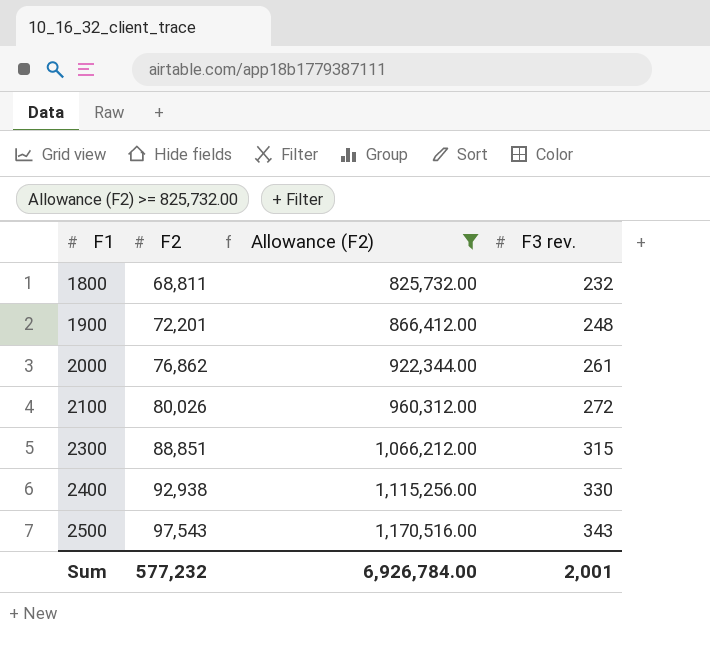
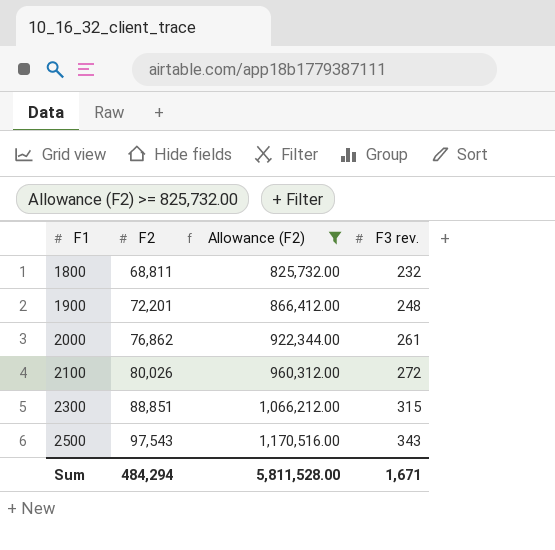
row 2400: 92,938 | 1,115,256.00 | 330 -> none
Sum | F2: 577,232 -> 484,294
Sum | Allowance (F2): 6,926,784.00 -> 5,811,528.00
Sum | F3 rev.: 2,001 -> 1,671

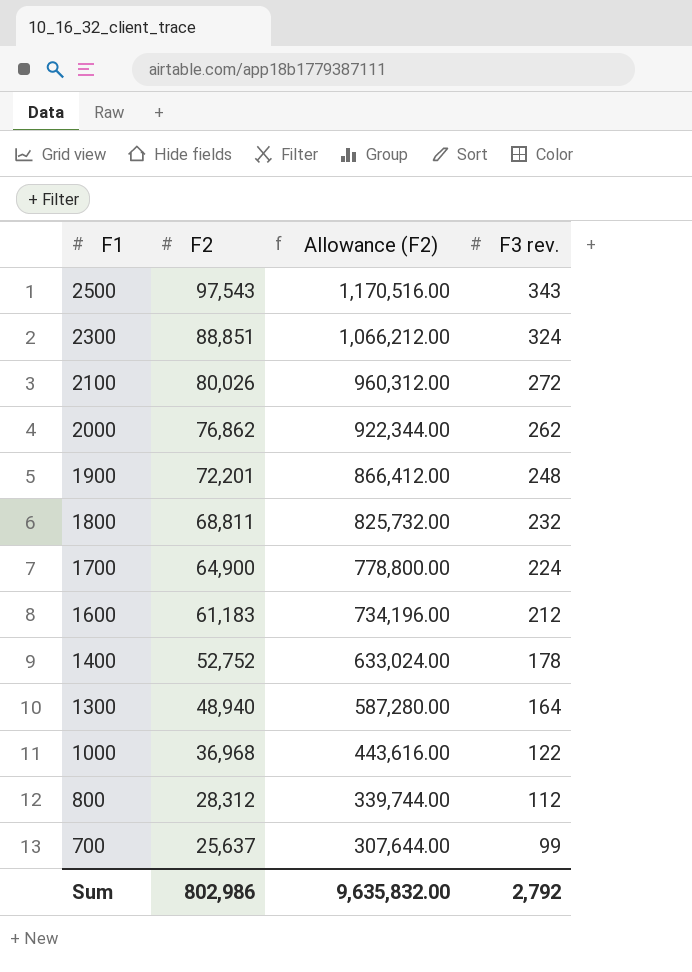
filter: Allowance (F2) >= 825,732.00 -> none
row order: F1 ascending -> F1 descending
2300 | F3 rev.: 315 -> 324
2000 | F3 rev.: 261 -> 262
Sum | F2: 484,294 -> 802,986
Sum | Allowance (F2): 5,811,528.00 -> 9,635,832.00
Sum | F3 rev.: 1,671 -> 2,792

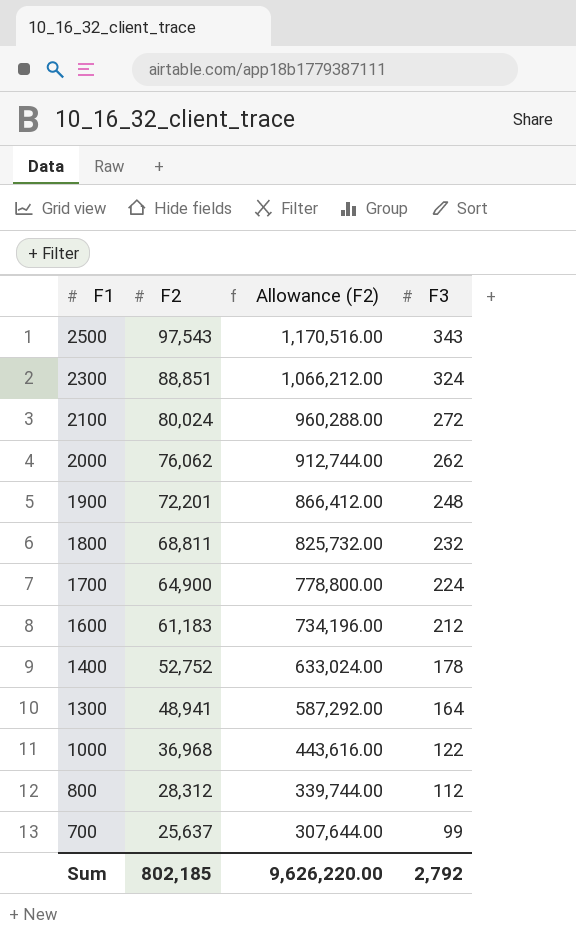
column name: F3 rev. -> F3
2100 | F2: 80,026 -> 80,024
2100 | Allowance (F2): 960,312.00 -> 960,288.00
2000 | F2: 76,862 -> 76,062
2000 | Allowance (F2): 922,344.00 -> 912,744.00
1300 | F2: 48,940 -> 48,941
1300 | Allowance (F2): 587,280.00 -> 587,292.00
Sum | F2: 802,986 -> 802,185
Sum | Allowance (F2): 9,635,832.00 -> 9,626,220.00

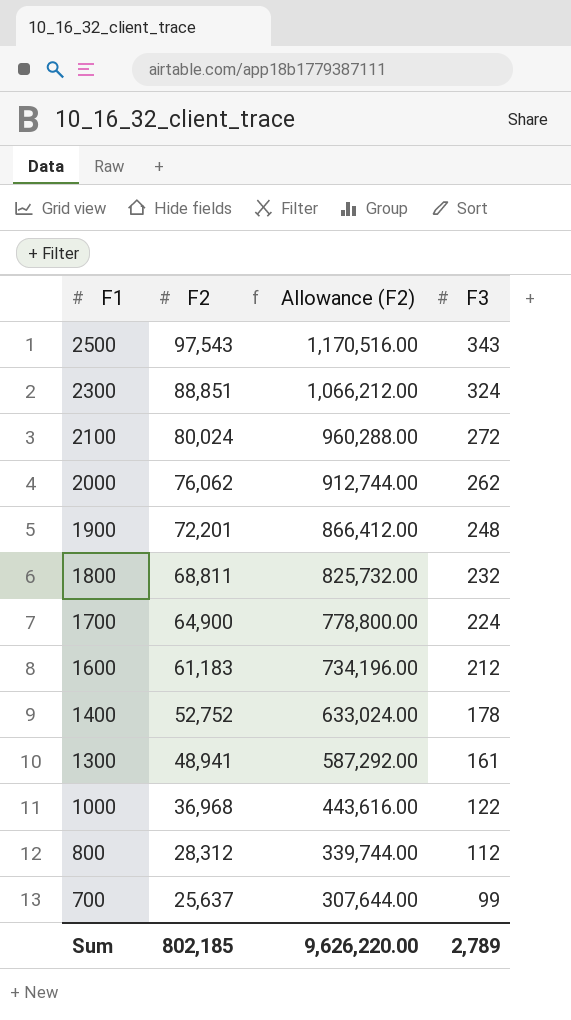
1300 | F3: 164 -> 161
Sum | F3: 2,792 -> 2,789

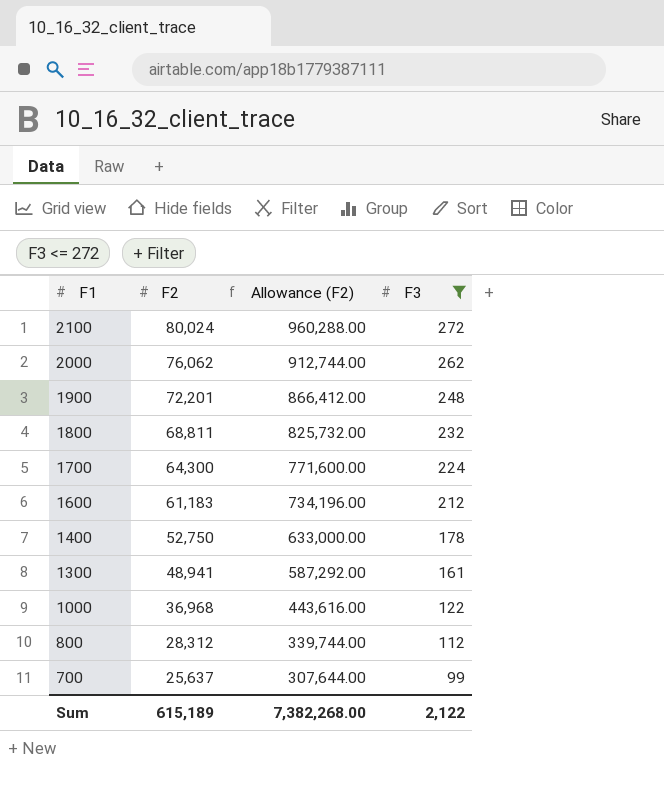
filter: none -> F3 <= 272
1700 | F2: 64,900 -> 64,300
1700 | Allowance (F2): 778,800.00 -> 771,600.00
1400 | F2: 52,752 -> 52,750
1400 | Allowance (F2): 633,024.00 -> 633,000.00
Sum | F2: 802,185 -> 615,189
Sum | Allowance (F2): 9,626,220.00 -> 7,382,268.00
Sum | F3: 2,789 -> 2,122

